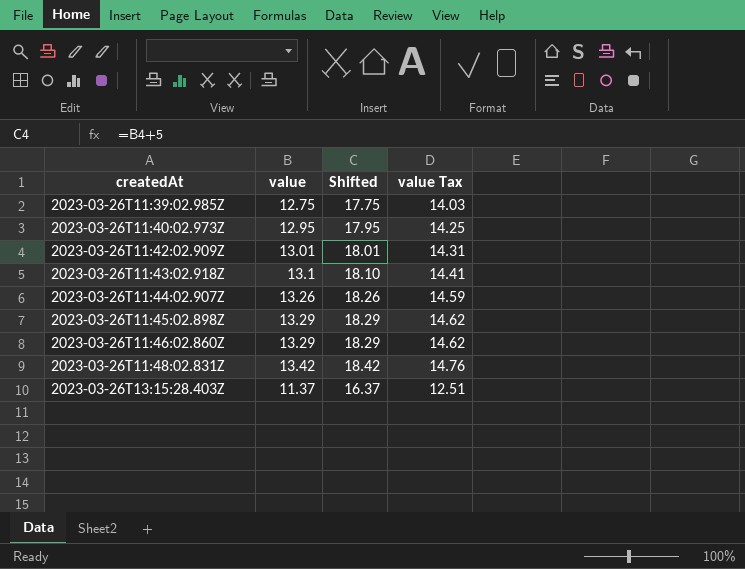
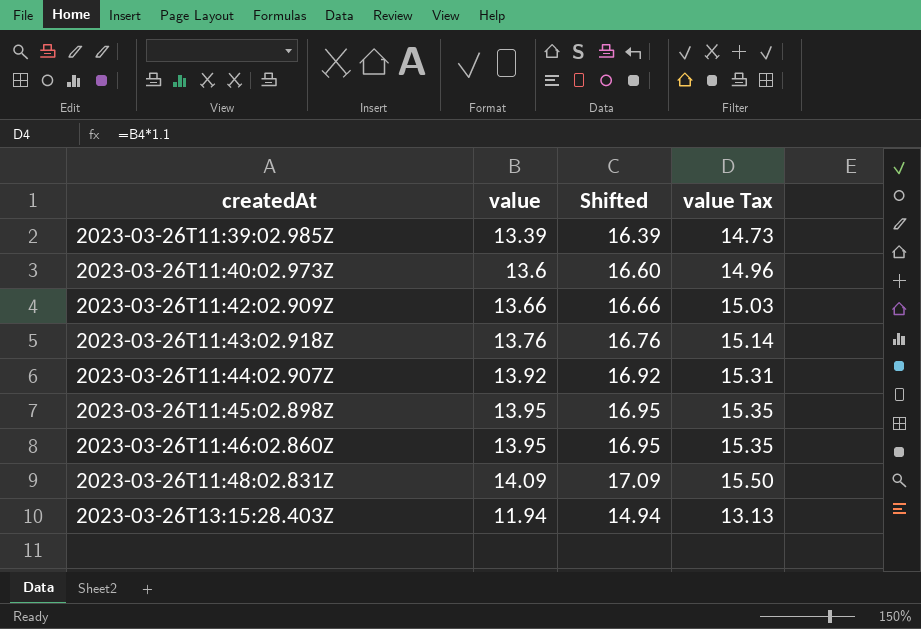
column Shifted | formula: [value] + 5 -> [value] + 3
2023-03-26T11:39:02.985Z | value: 12.75 -> 13.39
2023-03-26T11:39:02.985Z | value Tax: 14.03 -> 14.73
2023-03-26T11:40:02.973Z | value: 12.95 -> 13.6
2023-03-26T11:40:02.973Z | value Tax: 14.25 -> 14.96
2023-03-26T11:42:02.909Z | value: 13.01 -> 13.66
2023-03-26T11:42:02.909Z | value Tax: 14.31 -> 15.03
2023-03-26T11:43:02.918Z | value: 13.1 -> 13.76
2023-03-26T11:43:02.918Z | value Tax: 14.41 -> 15.14
2023-03-26T11:44:02.907Z | value: 13.26 -> 13.92
2023-03-26T11:44:02.907Z | value Tax: 14.59 -> 15.31
2023-03-26T11:45:02.898Z | value: 13.29 -> 13.95
2023-03-26T11:45:02.898Z | value Tax: 14.62 -> 15.35
2023-03-26T11:46:02.860Z | value: 13.29 -> 13.95
2023-03-26T11:46:02.860Z | value Tax: 14.62 -> 15.35
2023-03-26T11:48:02.831Z | value: 13.42 -> 14.09
2023-03-26T11:48:02.831Z | value Tax: 14.76 -> 15.50
2023-03-26T13:15:28.403Z | value: 11.37 -> 11.94
2023-03-26T13:15:28.403Z | value Tax: 12.51 -> 13.13

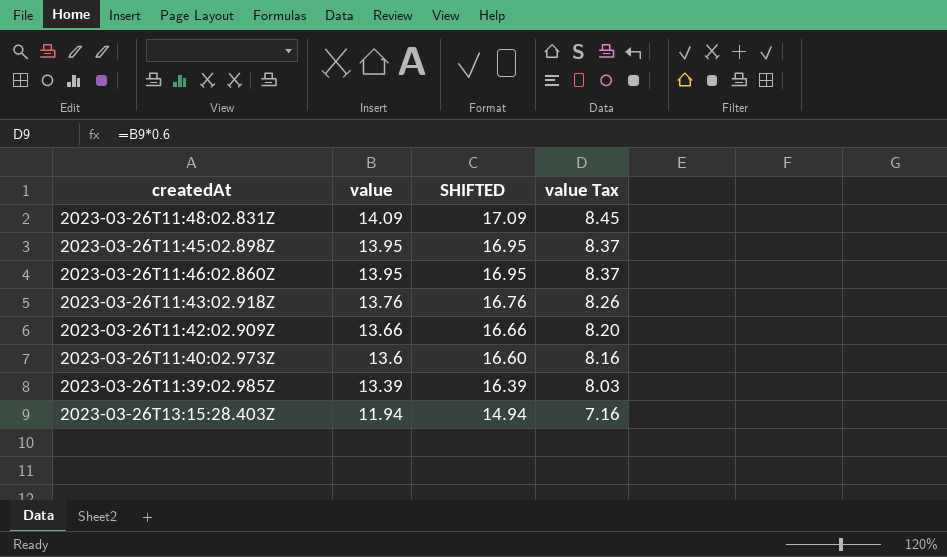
row order: createdAt ascending -> value descending
column name: Shifted -> SHIFTED
column value Tax | formula: [value] * 1.1 -> [value] * 0.6
row 2023-03-26T11:44:02.907Z: 13.92 | 16.92 | 15.31 -> none

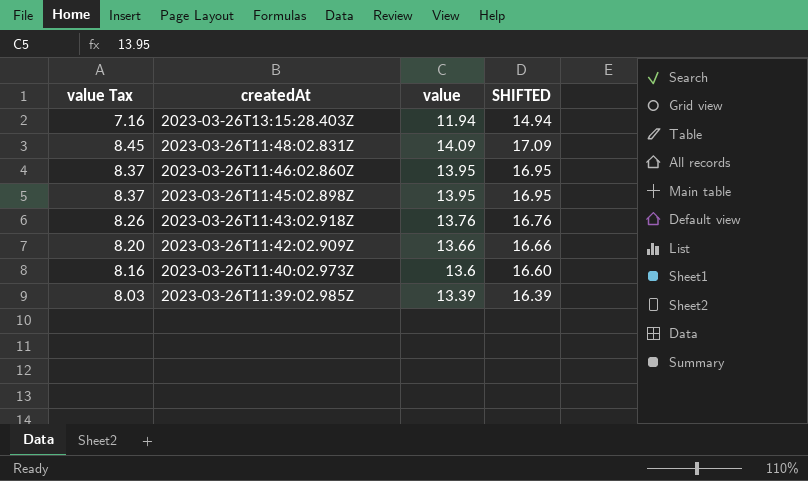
row order: value descending -> createdAt descending
column value Tax | position: 4 -> 1

